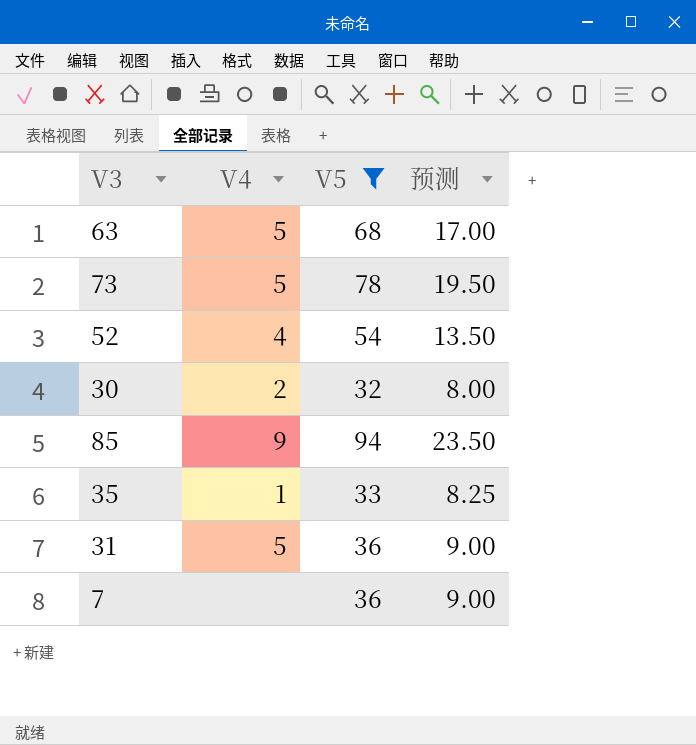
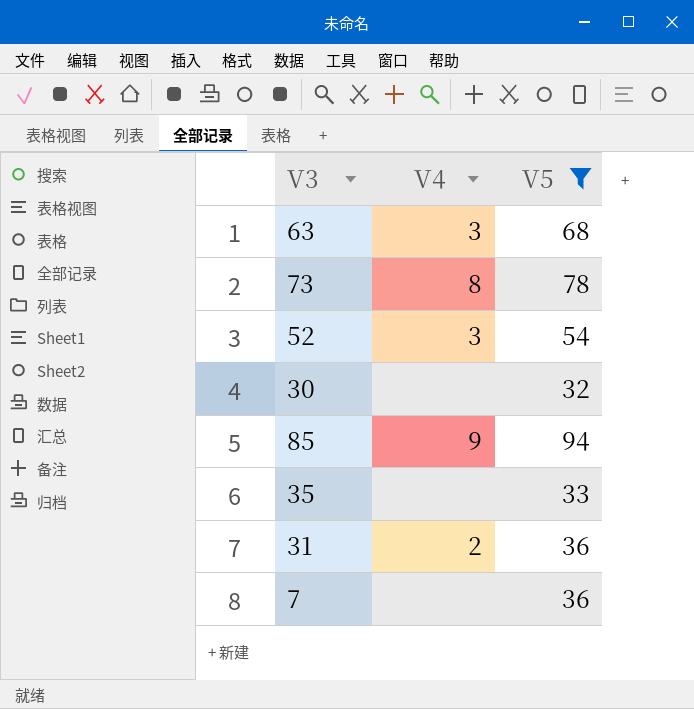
column 预测 | formula: [V5] * 0.25 -> none
63 | V4: 5 -> 3
73 | V4: 5 -> 8
52 | V4: 4 -> 3
30 | V4: 2 -> none
35 | V4: 1 -> none
31 | V4: 5 -> 2

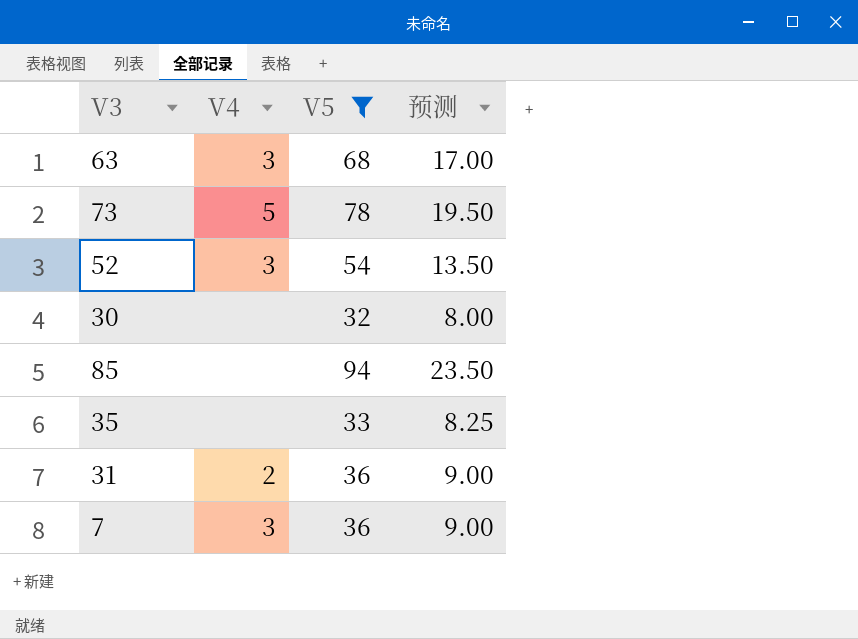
column 预测 | formula: none -> [V5] * 0.25
73 | V4: 8 -> 5
85 | V4: 9 -> none
7 | V4: none -> 3

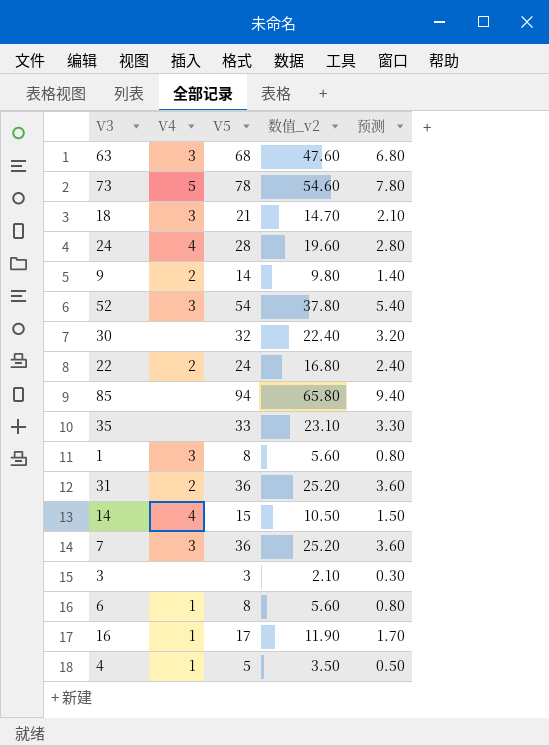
filter: V5 >= 32 -> none
column 数值_v2 | formula: none -> [V5] * 0.7
column 预测 | formula: [V5] * 0.25 -> [V5] * 0.1

